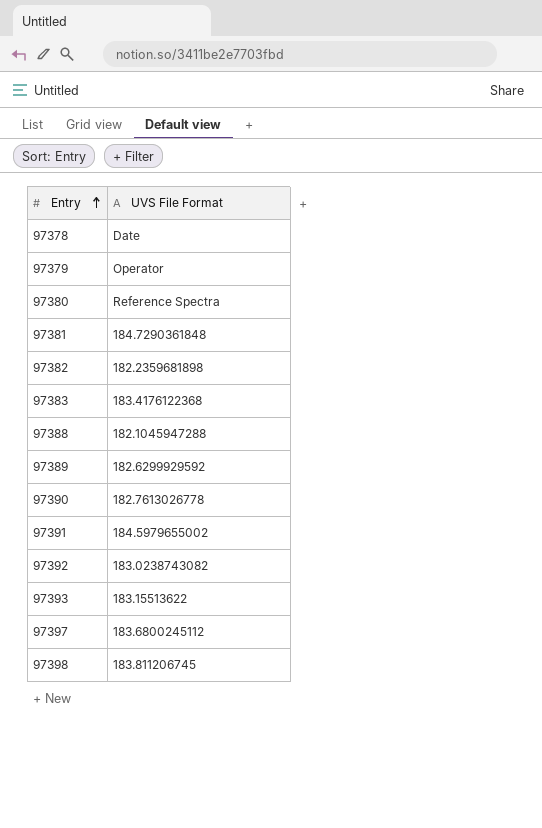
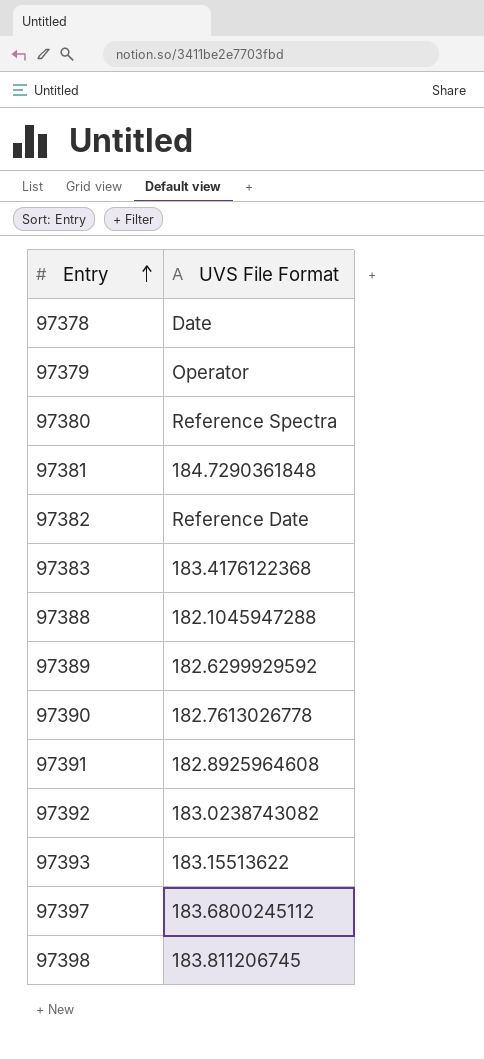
97382 | UVS File Format: 182.2359681898 -> Reference Date
97391 | UVS File Format: 184.5979655002 -> 182.8925964608

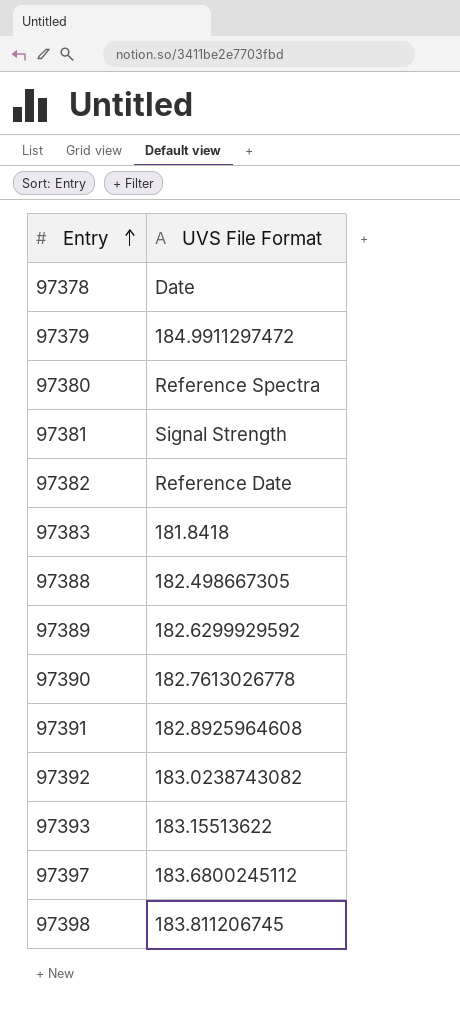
97379 | UVS File Format: Operator -> 184.9911297472
97381 | UVS File Format: 184.7290361848 -> Signal Strength
97383 | UVS File Format: 183.4176122368 -> 181.8418
97388 | UVS File Format: 182.1045947288 -> 182.498667305

